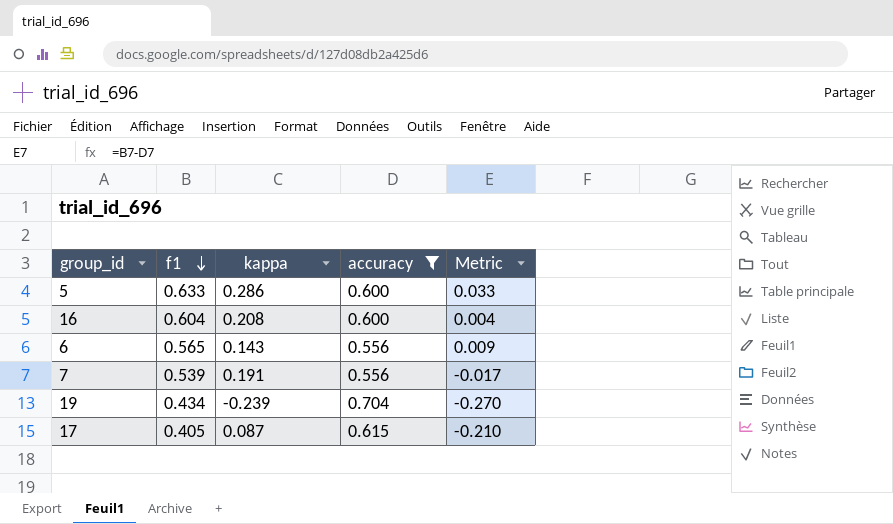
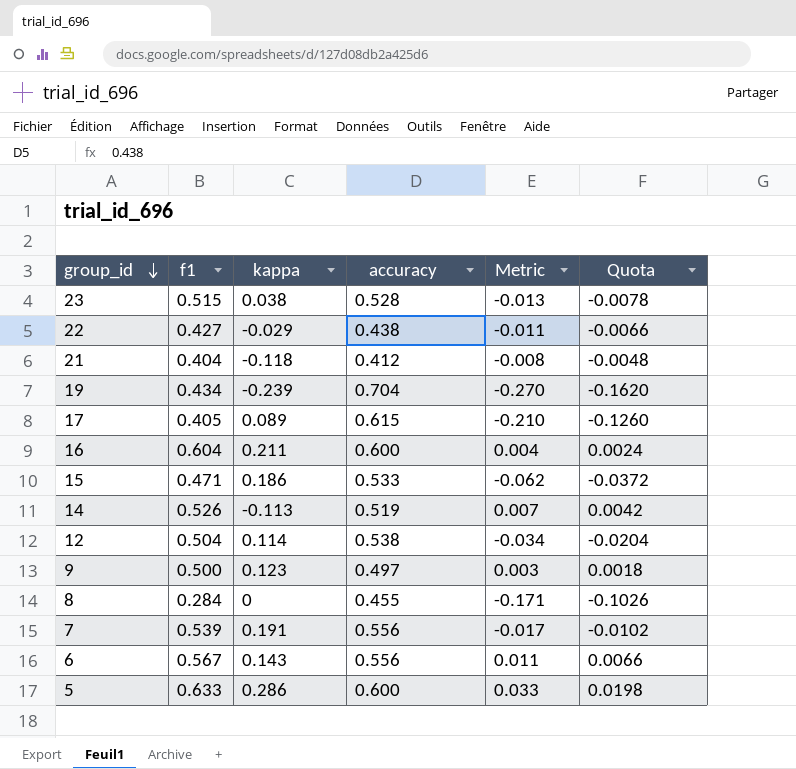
filter: accuracy >= 0.556 -> none
row order: f1 descending -> group_id descending
column Quota | formula: none -> [Metric] * 0.6
17 | kappa: 0.087 -> 0.089
16 | kappa: 0.208 -> 0.211
6 | f1: 0.565 -> 0.567
6 | Metric: 0.009 -> 0.011

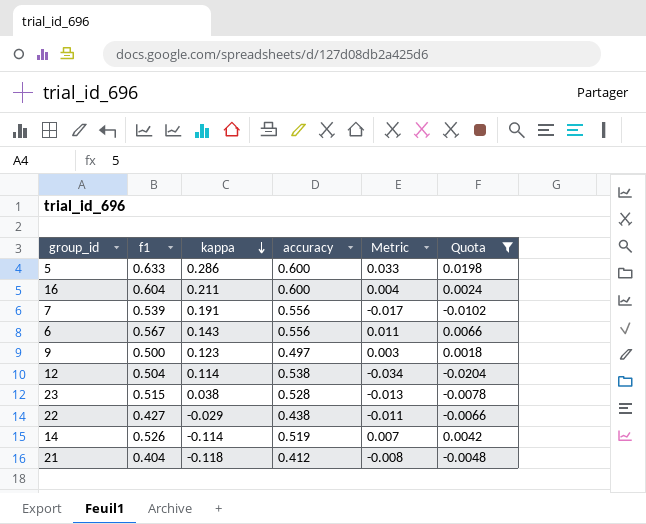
filter: none -> Quota >= -0.0204
row order: group_id descending -> kappa descending
14 | kappa: -0.113 -> -0.114

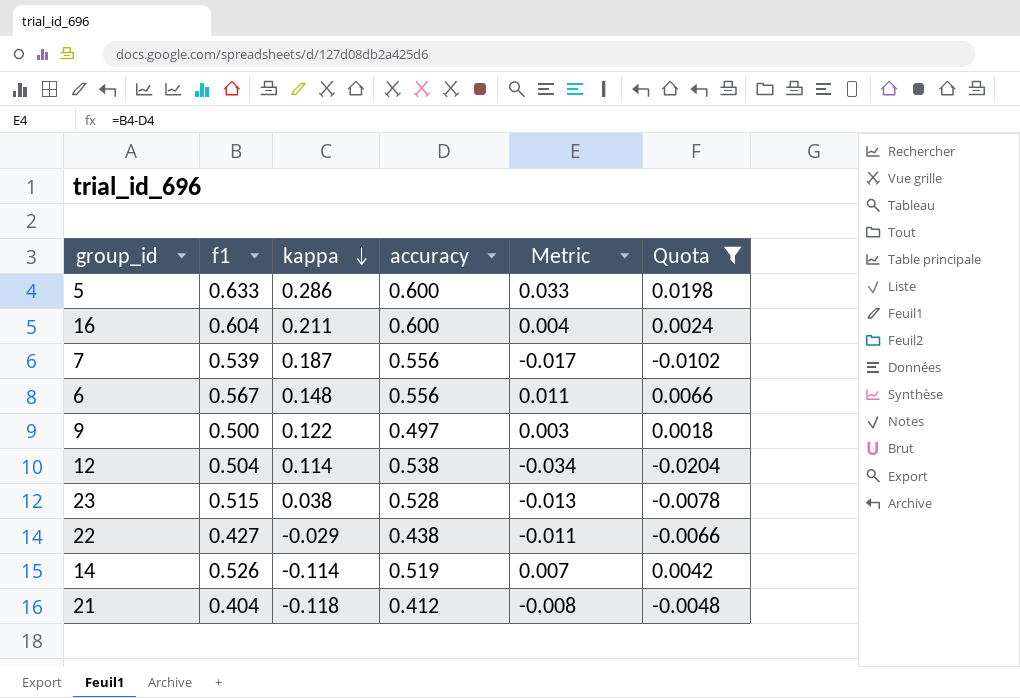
7 | kappa: 0.191 -> 0.187
6 | kappa: 0.143 -> 0.148
9 | kappa: 0.123 -> 0.122

